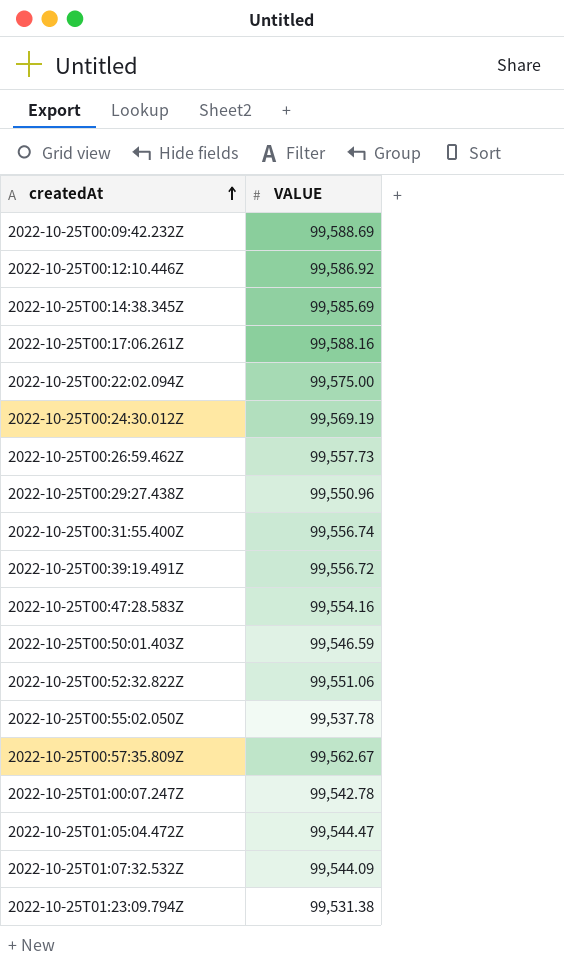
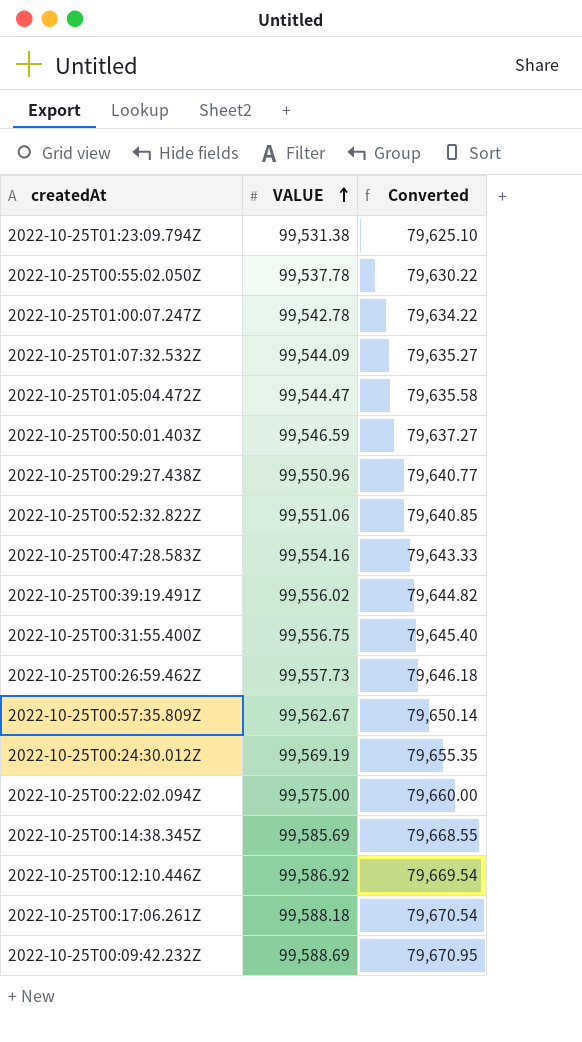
row order: createdAt ascending -> VALUE ascending
column Converted | formula: none -> [VALUE] * 0.8
2022-10-25T00:39:19.491Z | VALUE: 99,556.72 -> 99,556.02
2022-10-25T00:31:55.400Z | VALUE: 99,556.74 -> 99,556.75
2022-10-25T00:17:06.261Z | VALUE: 99,588.16 -> 99,588.18

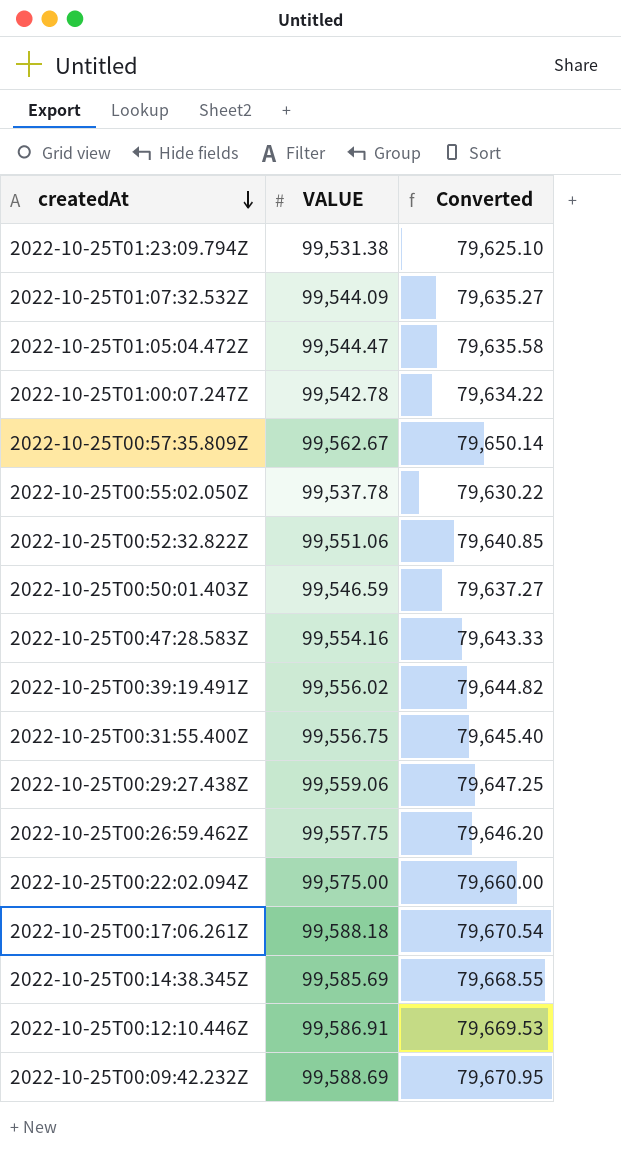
row order: VALUE ascending -> createdAt descending
row 2022-10-25T00:24:30.012Z: 99,569.19 | 79,655.35 -> none
2022-10-25T00:29:27.438Z | VALUE: 99,550.96 -> 99,559.06
2022-10-25T00:29:27.438Z | Converted: 79,640.77 -> 79,647.25
2022-10-25T00:26:59.462Z | VALUE: 99,557.73 -> 99,557.75
2022-10-25T00:26:59.462Z | Converted: 79,646.18 -> 79,646.20
2022-10-25T00:12:10.446Z | VALUE: 99,586.92 -> 99,586.91
2022-10-25T00:12:10.446Z | Converted: 79,669.54 -> 79,669.53

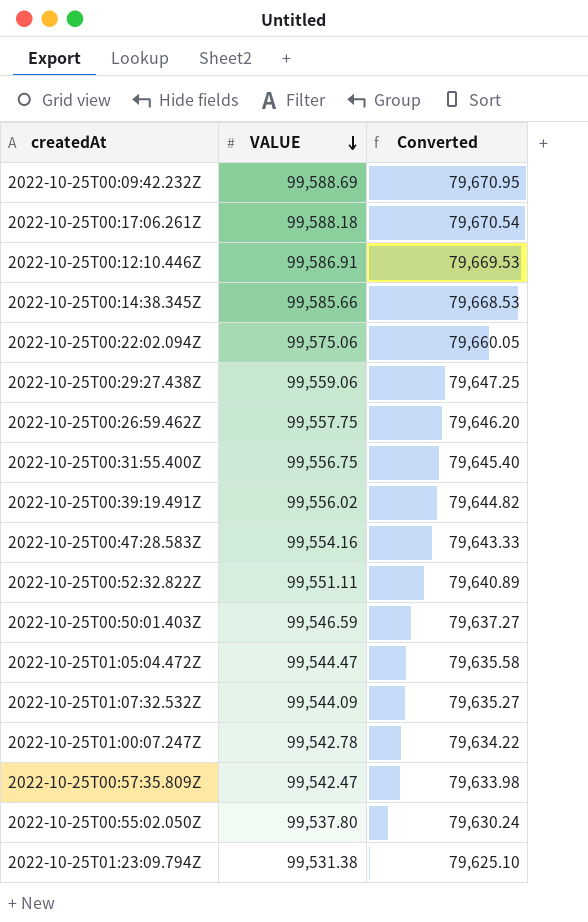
row order: createdAt descending -> VALUE descending
2022-10-25T00:14:38.345Z | VALUE: 99,585.69 -> 99,585.66
2022-10-25T00:14:38.345Z | Converted: 79,668.55 -> 79,668.53
2022-10-25T00:22:02.094Z | VALUE: 99,575.00 -> 99,575.06
2022-10-25T00:22:02.094Z | Converted: 79,660.00 -> 79,660.05
2022-10-25T00:52:32.822Z | VALUE: 99,551.06 -> 99,551.11
2022-10-25T00:52:32.822Z | Converted: 79,640.85 -> 79,640.89
2022-10-25T00:57:35.809Z | VALUE: 99,562.67 -> 99,542.47
2022-10-25T00:57:35.809Z | Converted: 79,650.14 -> 79,633.98
2022-10-25T00:55:02.050Z | VALUE: 99,537.78 -> 99,537.80
2022-10-25T00:55:02.050Z | Converted: 79,630.22 -> 79,630.24

